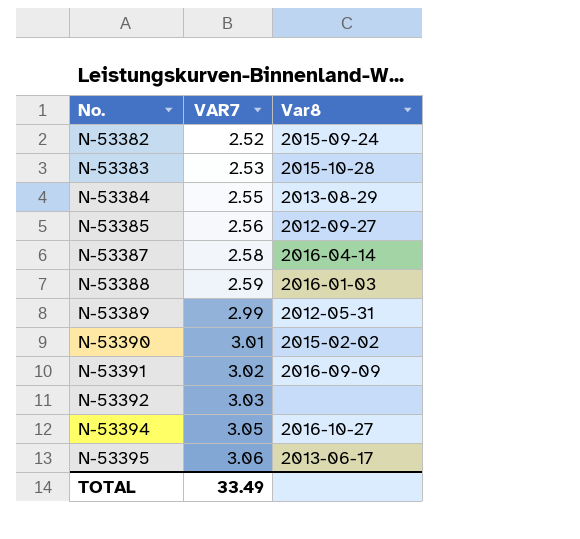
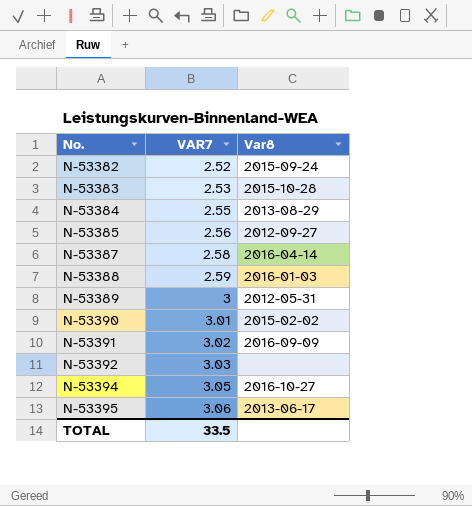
N-53389 | VAR7: 2.99 -> 3
TOTAL | VAR7: 33.49 -> 33.5

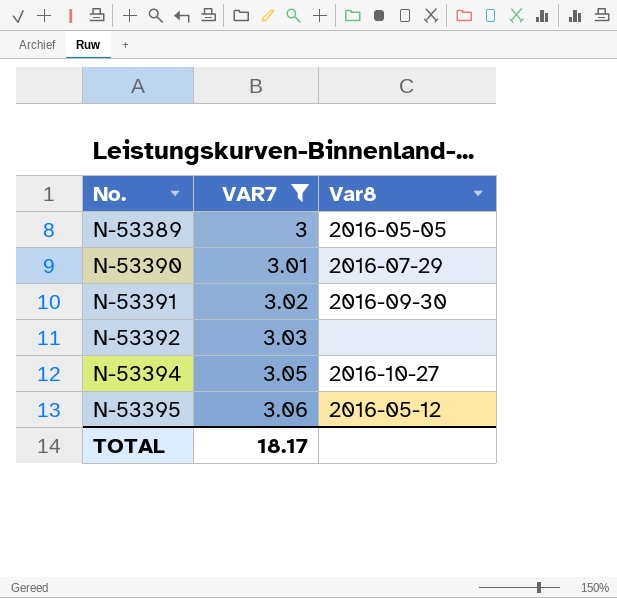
filter: none -> VAR7 >= 3
N-53389 | Var8: 2012-05-31 -> 2016-05-05
N-53390 | Var8: 2015-02-02 -> 2016-07-29
N-53391 | Var8: 2016-09-09 -> 2016-09-30
N-53395 | Var8: 2013-06-17 -> 2016-05-12
TOTAL | VAR7: 33.5 -> 18.17

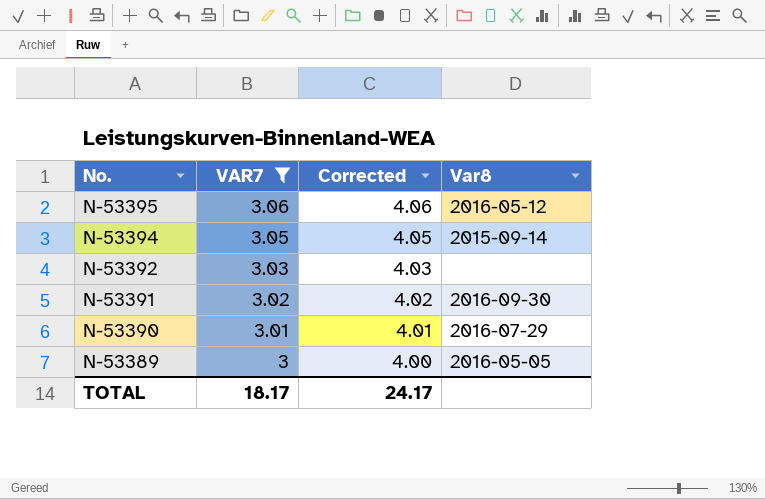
row order: No. ascending -> No. descending
column Corrected | formula: none -> [VAR7] + 1
N-53394 | Var8: 2016-10-27 -> 2015-09-14

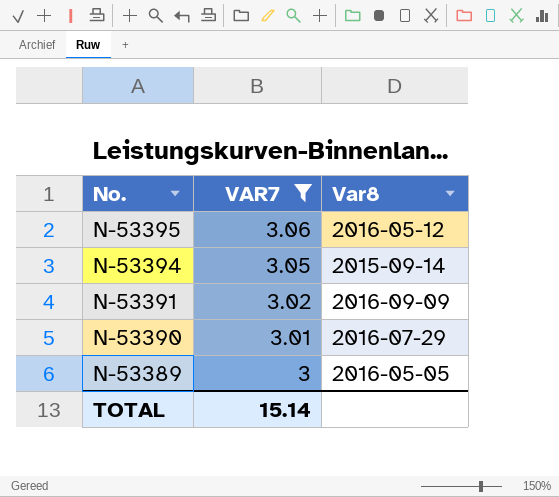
column Corrected | formula: [VAR7] + 1 -> none
row N-53392: 3.03 | 4.03 | none -> none
N-53391 | Var8: 2016-09-30 -> 2016-09-09
TOTAL | VAR7: 18.17 -> 15.14

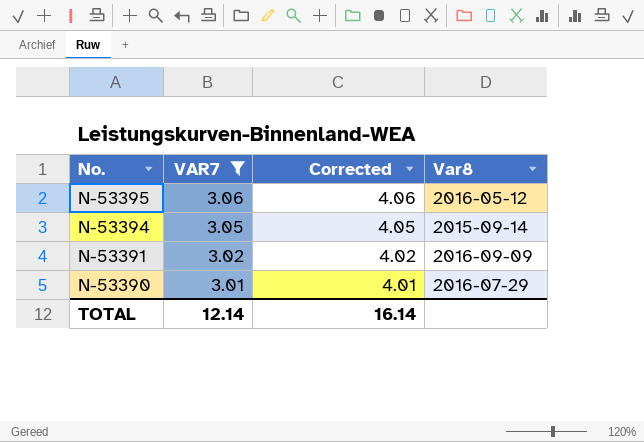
column Corrected | formula: none -> [VAR7] + 1
row N-53389: 3 | 2016-05-05 -> none
TOTAL | VAR7: 15.14 -> 12.14

